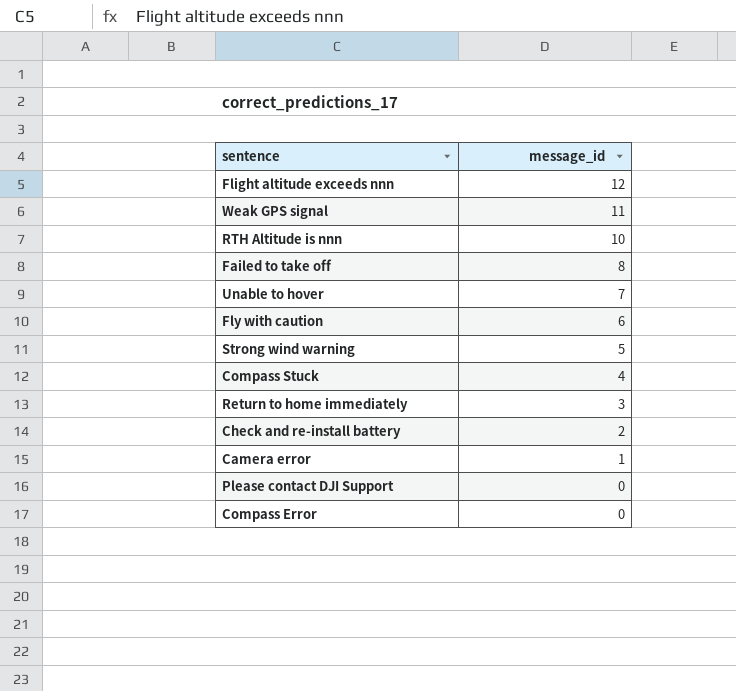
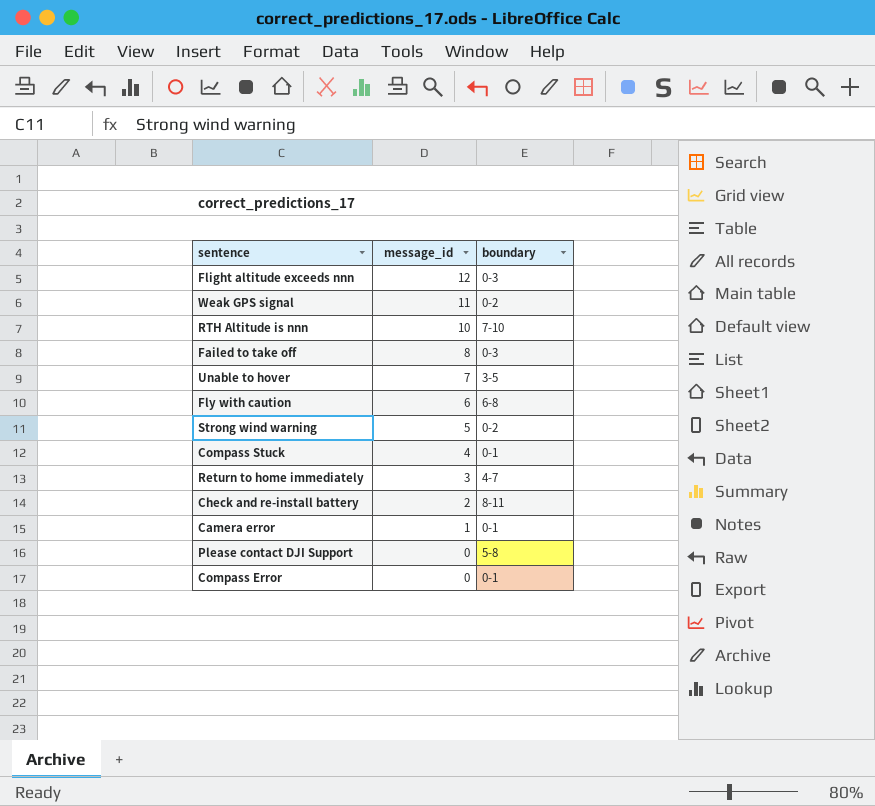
column boundary | position: none -> 3

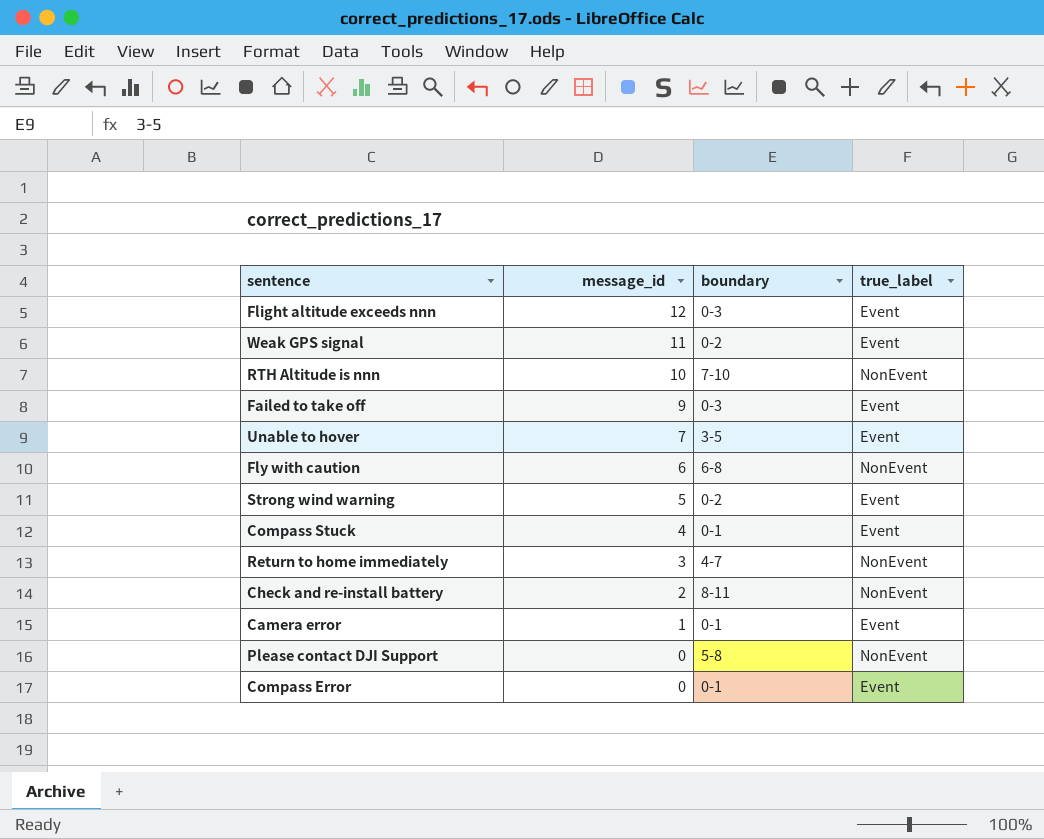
column true_label | position: none -> 4
Failed to take off | message_id: 8 -> 9

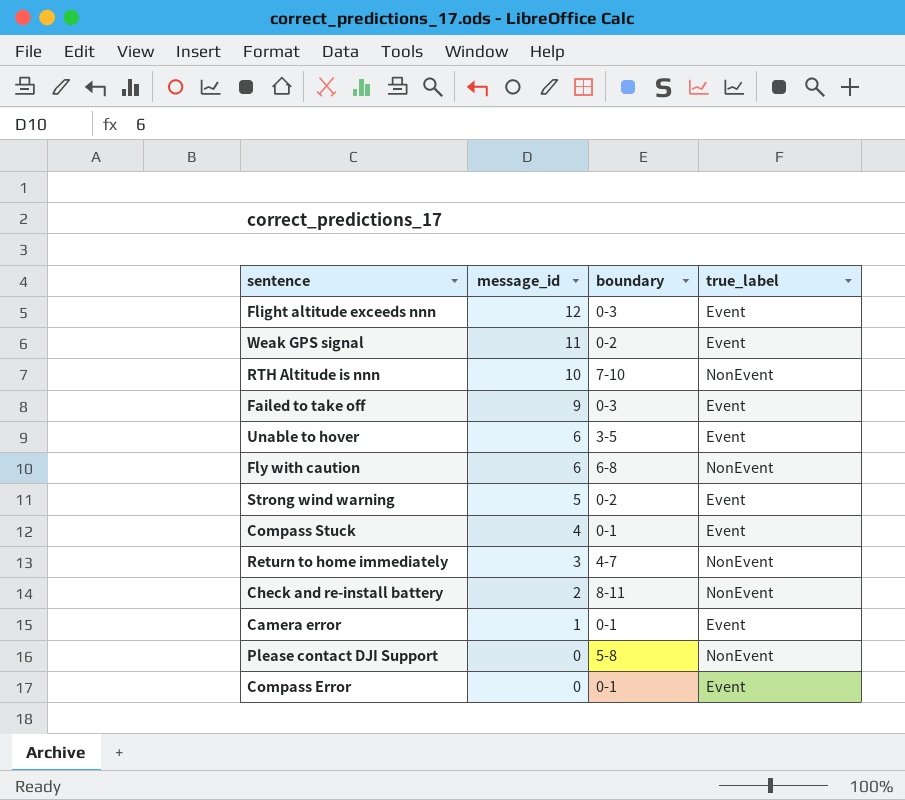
Unable to hover | message_id: 7 -> 6

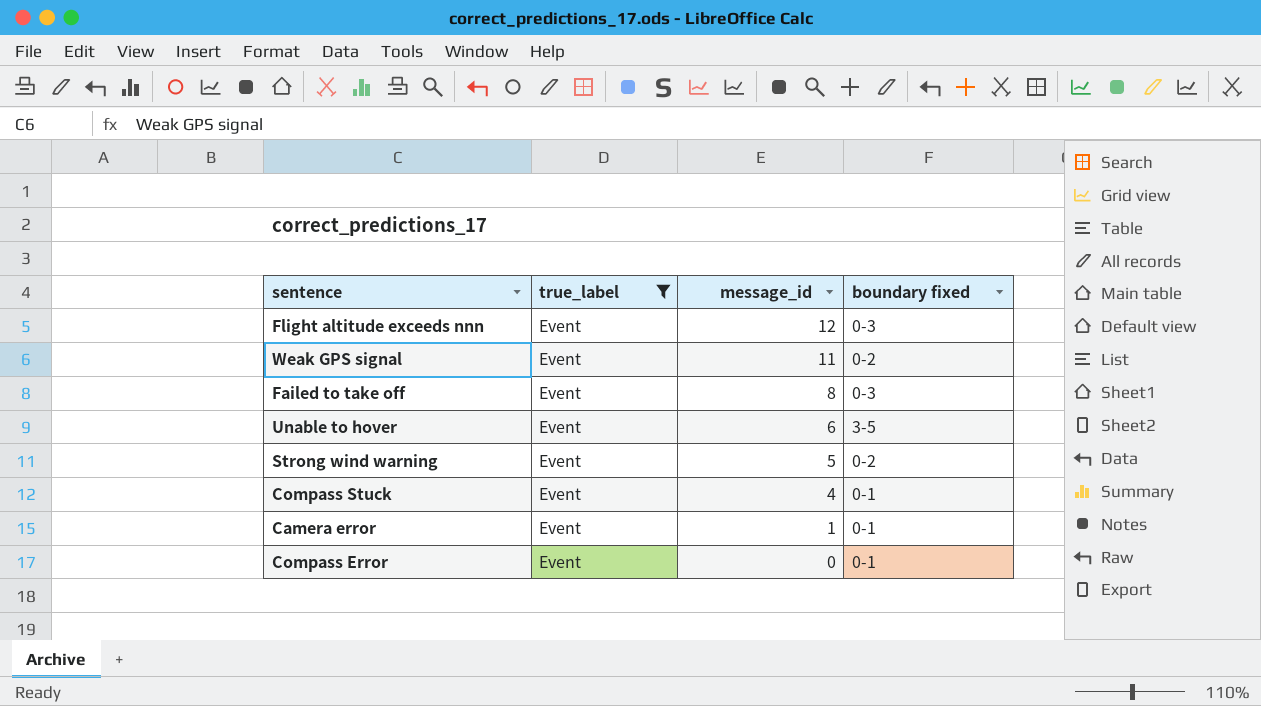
filter: none -> true_label = Event
column true_label | position: 4 -> 2
column name: boundary -> boundary fixed
Failed to take off | message_id: 9 -> 8

